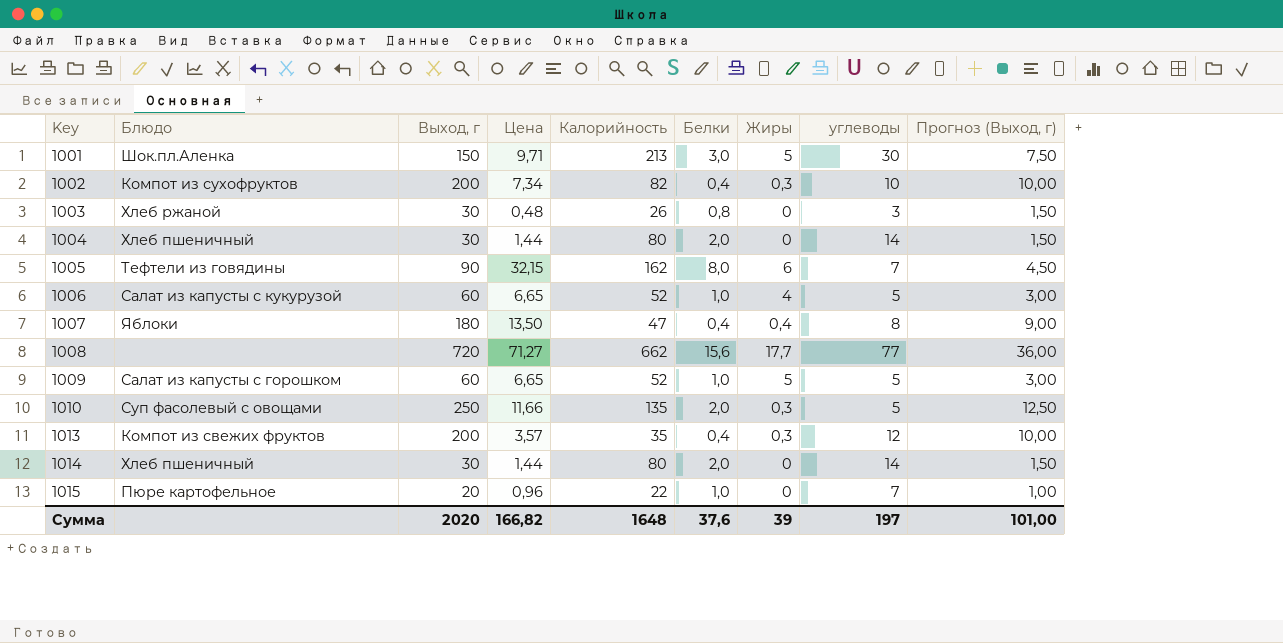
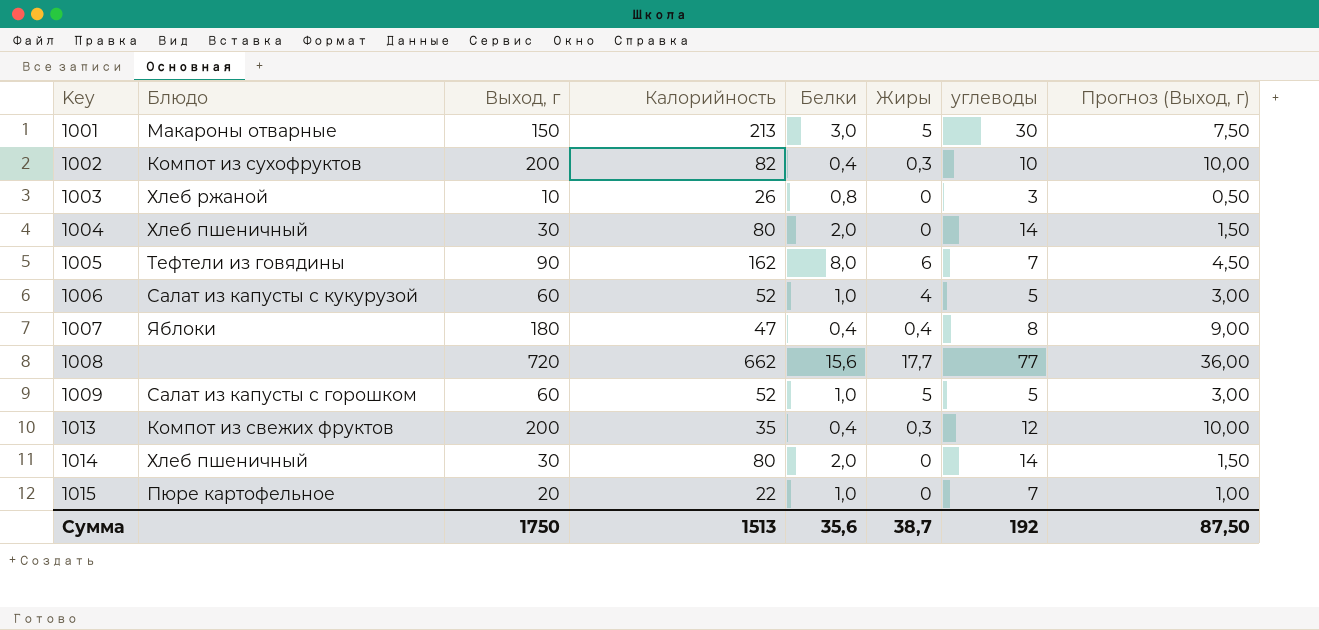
column Цена | position: 4 -> none
row 1010: Суп фасолевый с овощами | 250 | 11,66 | 135 | 2,0 | 0,3 | 5 | 12,50 -> none
1001 | Блюдо: Шок.пл.Аленка -> Макароны отварные
1003 | Выход, г: 30 -> 10
1003 | Прогноз (Выход, г): 1,50 -> 0,50
Сумма | Выход, г: 2020 -> 1750
Сумма | Калорийность: 1648 -> 1513
Сумма | Белки: 37,6 -> 35,6
Сумма | Жиры: 39 -> 38,7
Сумма | углеводы: 197 -> 192
Сумма | Прогноз (Выход, г): 101,00 -> 87,50

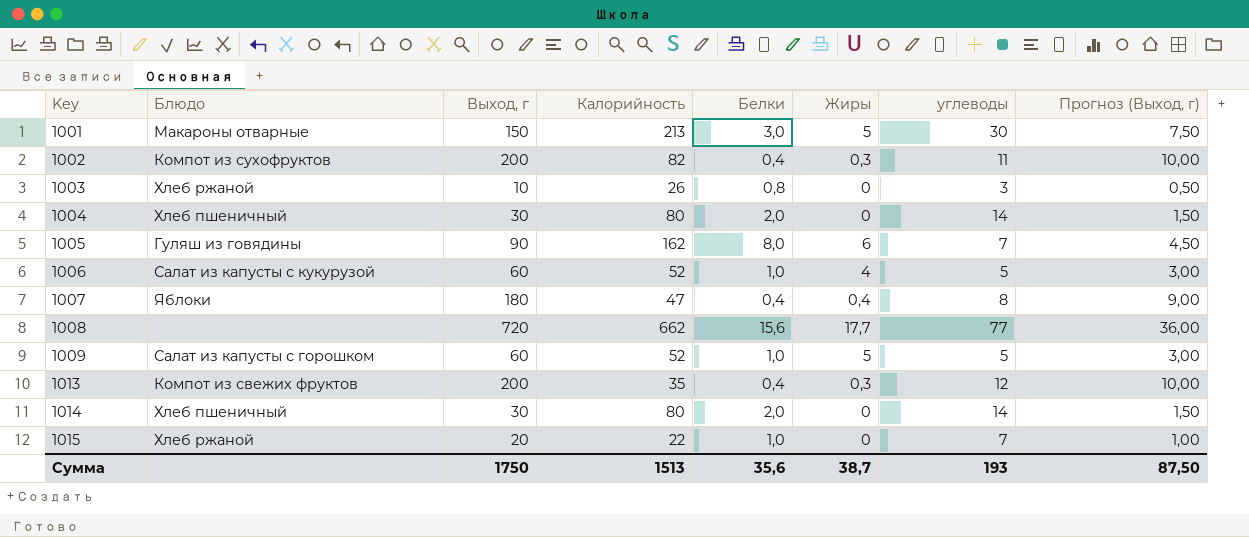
1002 | углеводы: 10 -> 11
1005 | Блюдо: Тефтели из говядины -> Гуляш из говядины
1015 | Блюдо: Пюре картофельное -> Хлеб ржаной
Сумма | углеводы: 192 -> 193

